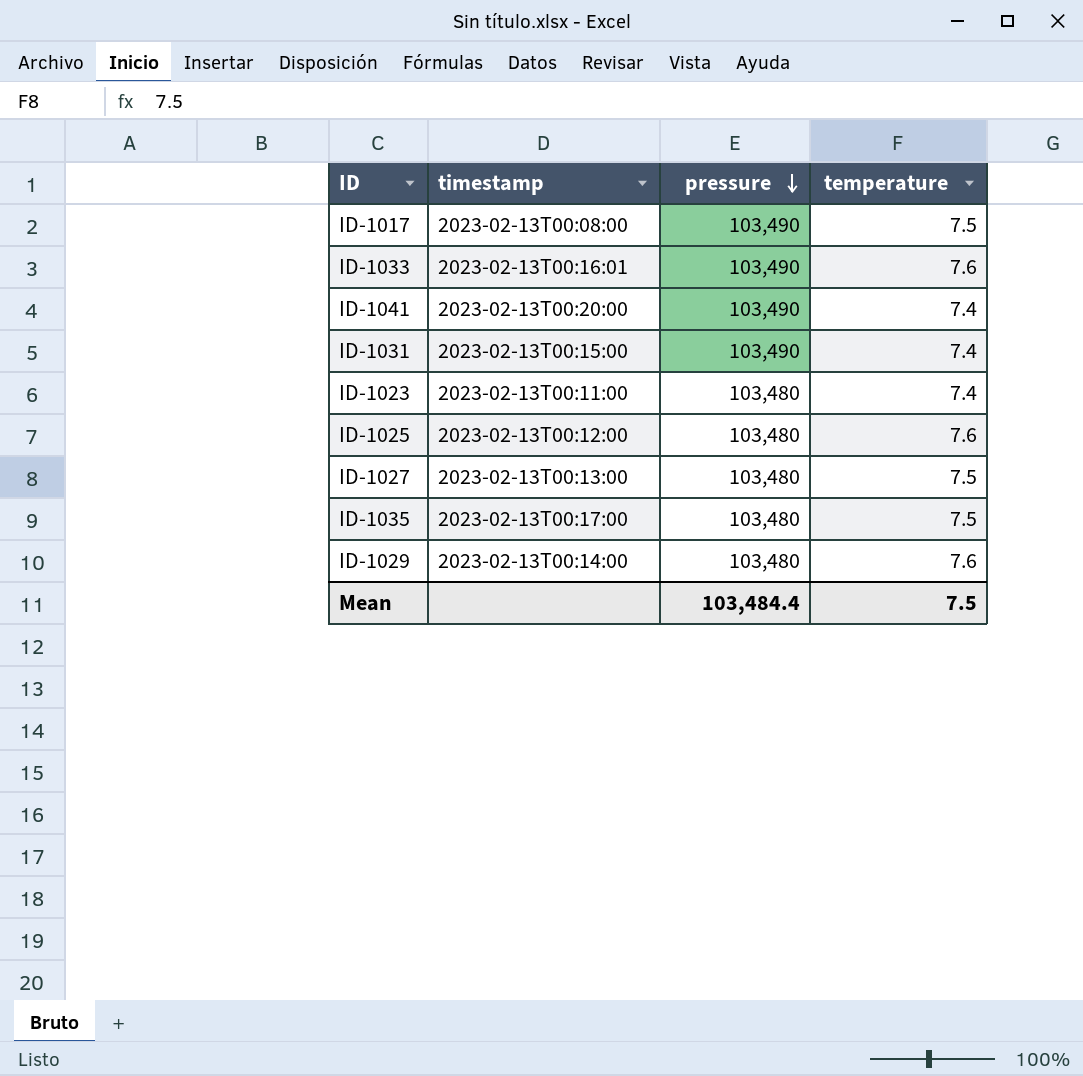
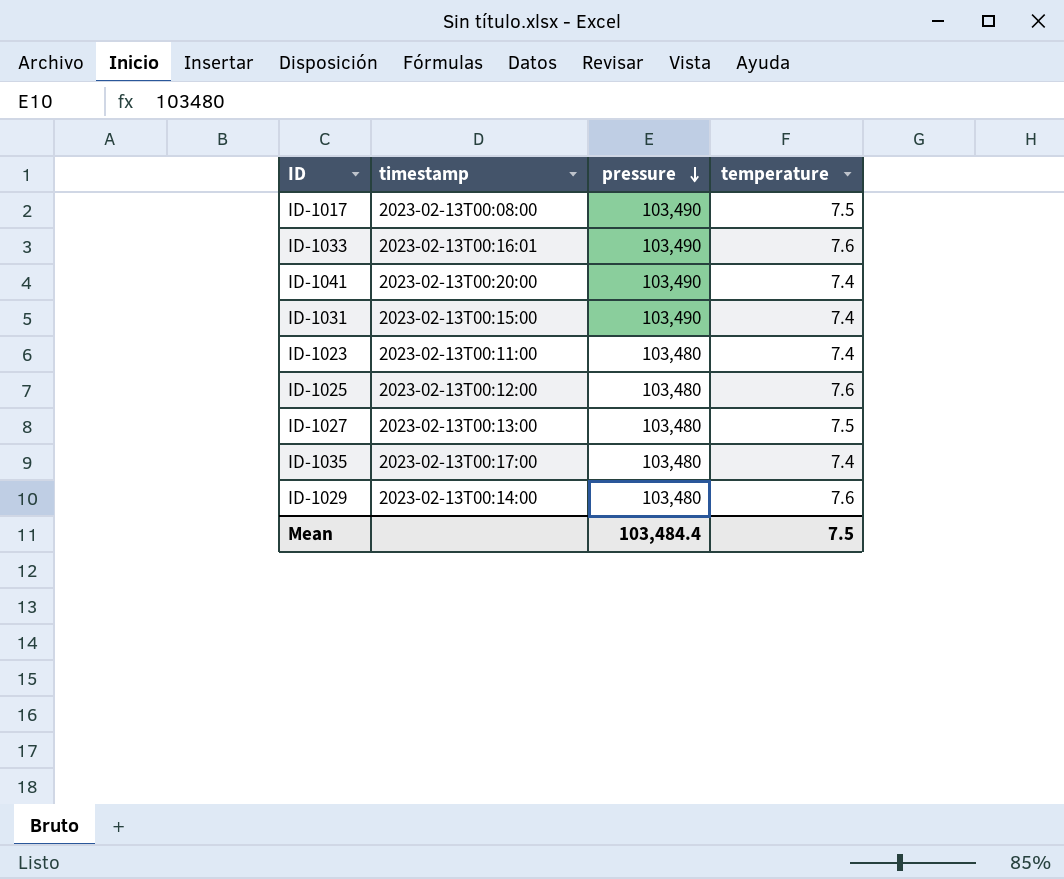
ID-1035 | temperature: 7.5 -> 7.4

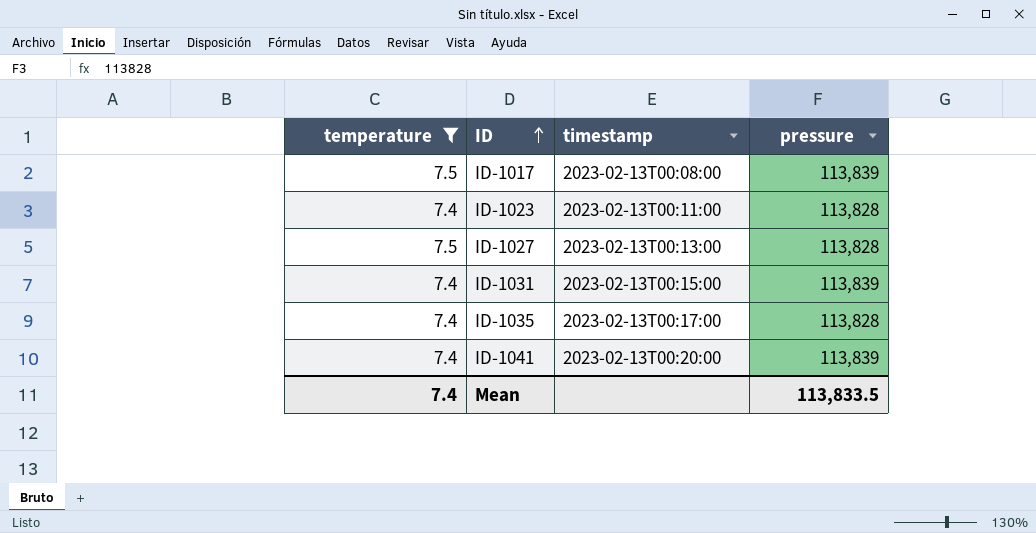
filter: none -> temperature != 7.6
row order: pressure descending -> ID ascending
column temperature | position: 4 -> 1
ID-1017 | pressure: 103,490 -> 113,839
ID-1023 | pressure: 103,480 -> 113,828
ID-1027 | pressure: 103,480 -> 113,828
ID-1031 | pressure: 103,490 -> 113,839
ID-1035 | pressure: 103,480 -> 113,828
ID-1041 | pressure: 103,490 -> 113,839
Mean | temperature: 7.5 -> 7.4
Mean | pressure: 103,484.4 -> 113,833.5

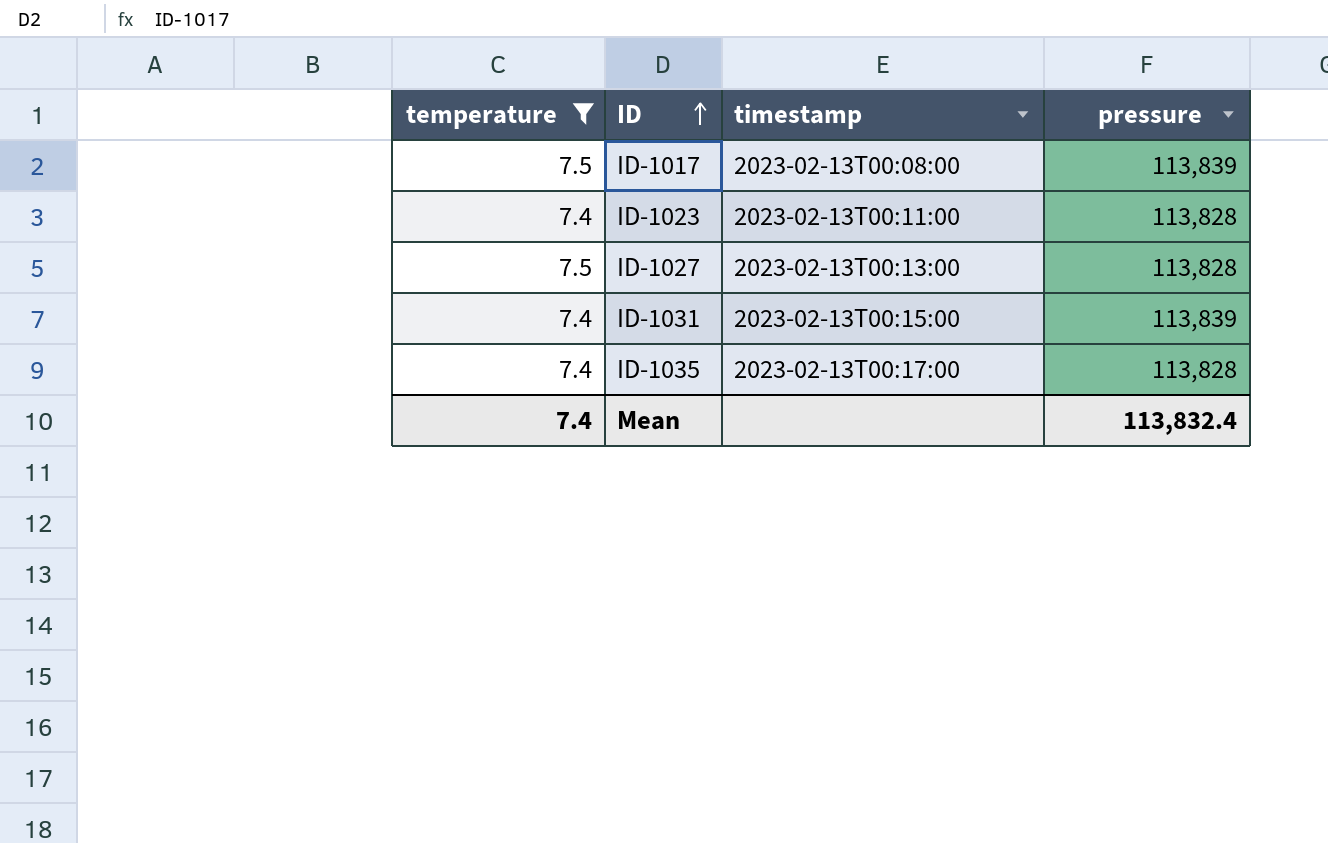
row ID-1041: 7.4 | 2023-02-13T00:20:00 | 113,839 -> none
Mean | pressure: 113,833.5 -> 113,832.4

